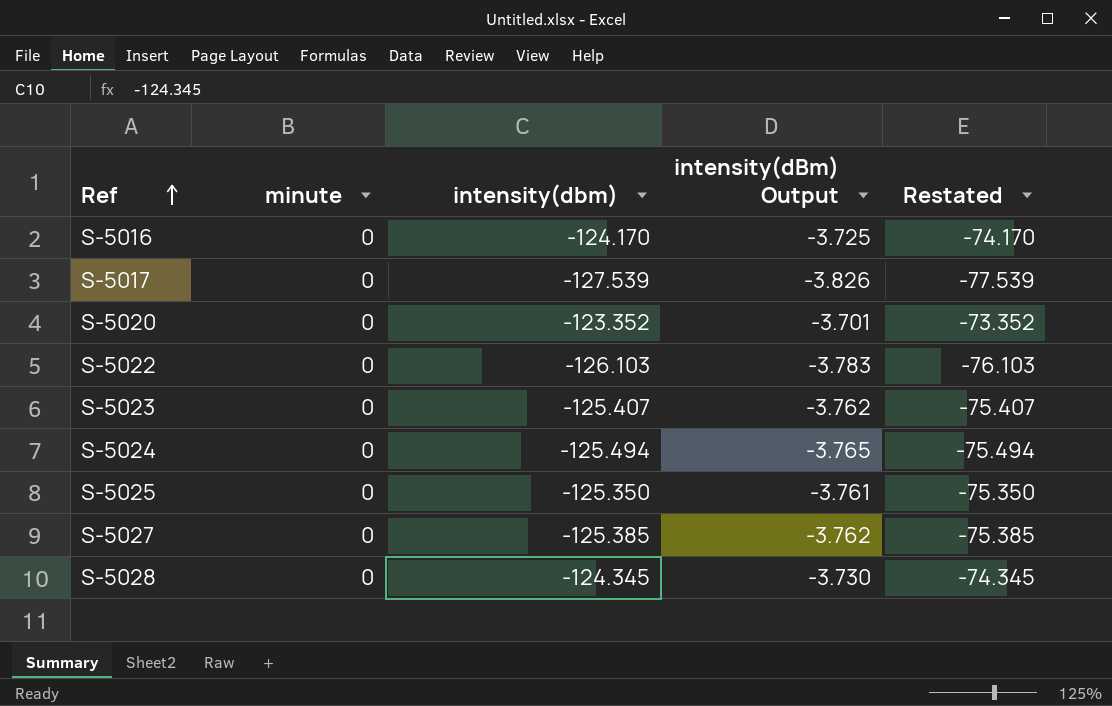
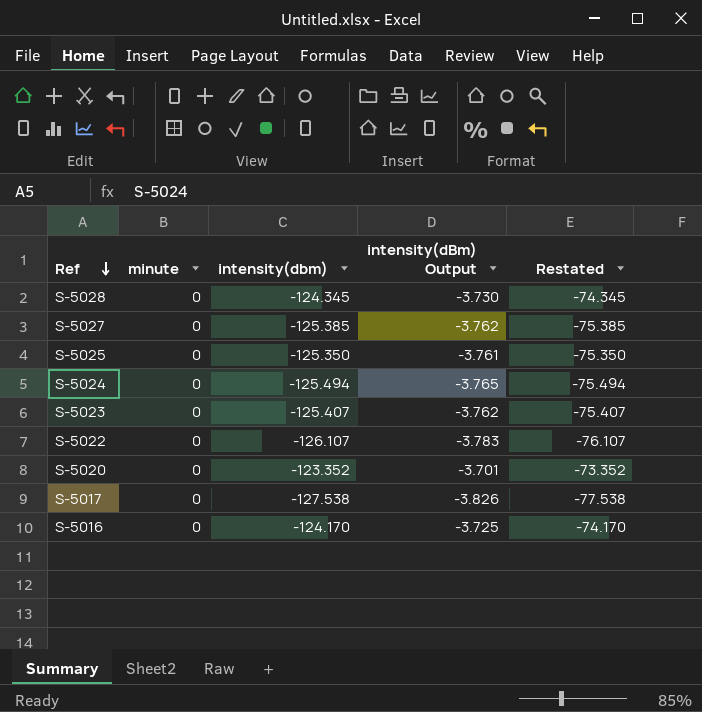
row order: Ref ascending -> Ref descending
S-5022 | intensity(dbm): -126.103 -> -126.107
S-5022 | Restated: -76.103 -> -76.107
S-5017 | intensity(dbm): -127.539 -> -127.538
S-5017 | Restated: -77.539 -> -77.538

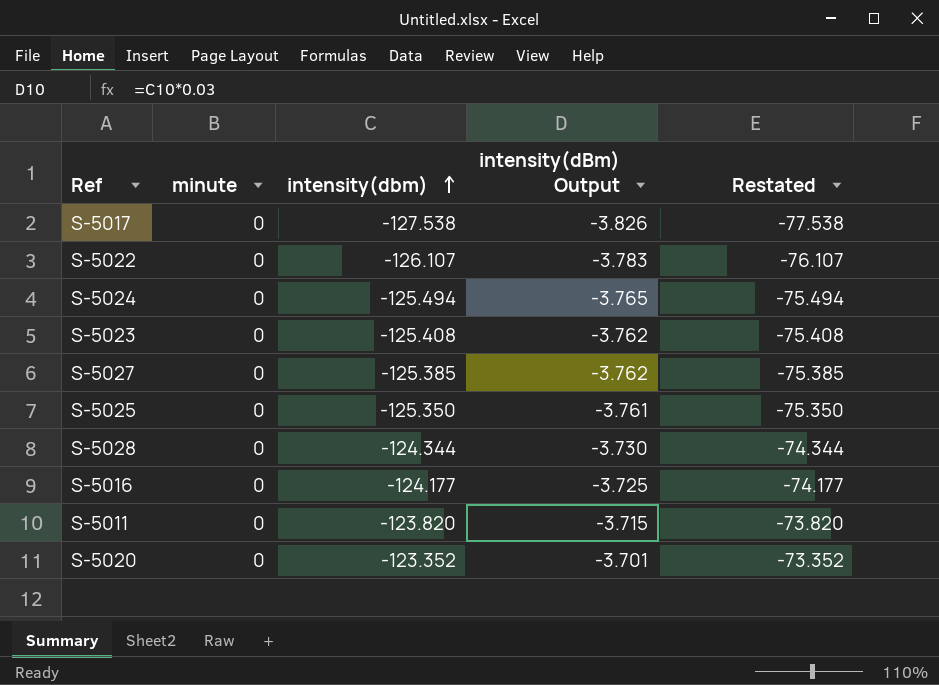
row order: Ref descending -> intensity(dbm) ascending
S-5023 | intensity(dbm): -125.407 -> -125.408
S-5023 | Restated: -75.407 -> -75.408
S-5028 | intensity(dbm): -124.345 -> -124.344
S-5028 | Restated: -74.345 -> -74.344
S-5016 | intensity(dbm): -124.170 -> -124.177
S-5016 | Restated: -74.170 -> -74.177
row S-5011: none -> 0 | -123.820 | -3.715 | -73.820

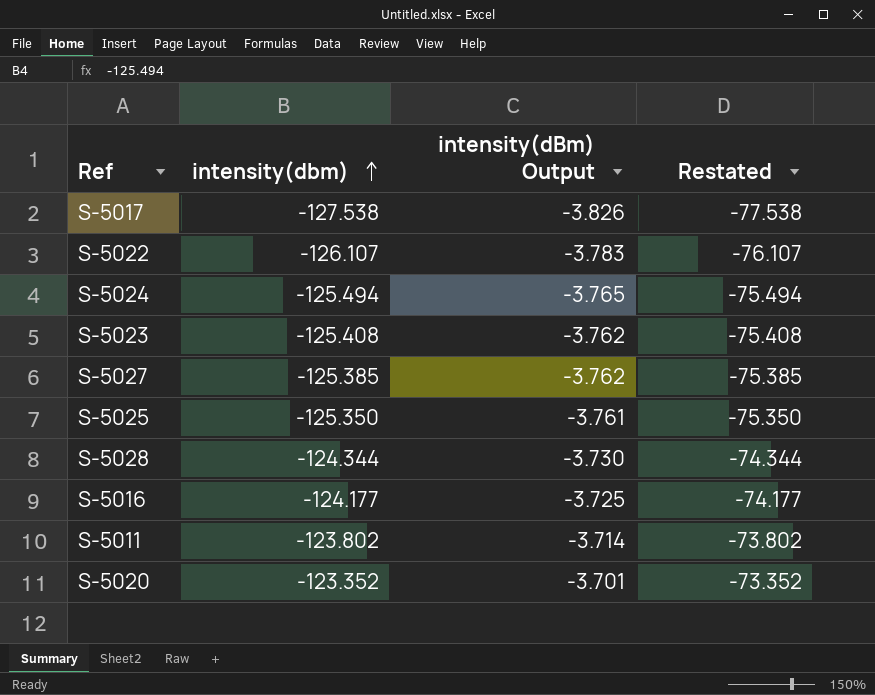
column minute | position: 2 -> none
S-5011 | intensity(dbm): -123.820 -> -123.802
S-5011 | intensity(dBm) Output: -3.715 -> -3.714
S-5011 | Restated: -73.820 -> -73.802

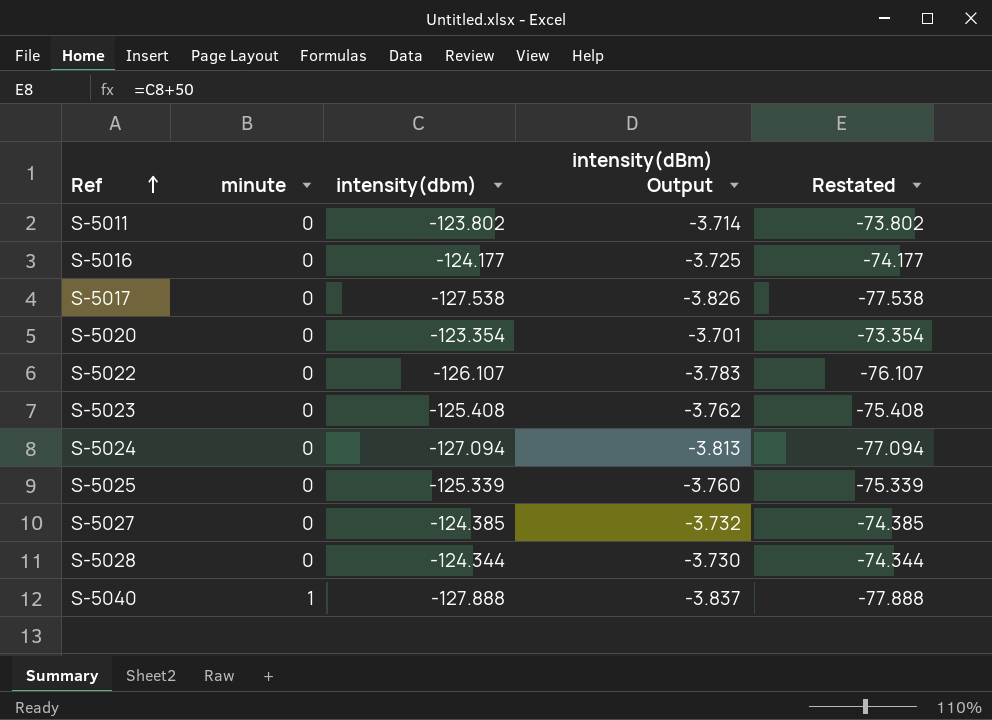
row order: intensity(dbm) ascending -> Ref ascending
column minute | position: none -> 2
S-5020 | intensity(dbm): -123.352 -> -123.354
S-5020 | Restated: -73.352 -> -73.354
S-5024 | intensity(dbm): -125.494 -> -127.094
S-5024 | intensity(dBm) Output: -3.765 -> -3.813
S-5024 | Restated: -75.494 -> -77.094
S-5025 | intensity(dbm): -125.350 -> -125.339
S-5025 | intensity(dBm) Output: -3.761 -> -3.760
S-5025 | Restated: -75.350 -> -75.339
S-5027 | intensity(dbm): -125.385 -> -124.385
S-5027 | intensity(dBm) Output: -3.762 -> -3.732
S-5027 | Restated: -75.385 -> -74.385
row S-5040: none -> 1 | -127.888 | -3.837 | -77.888

